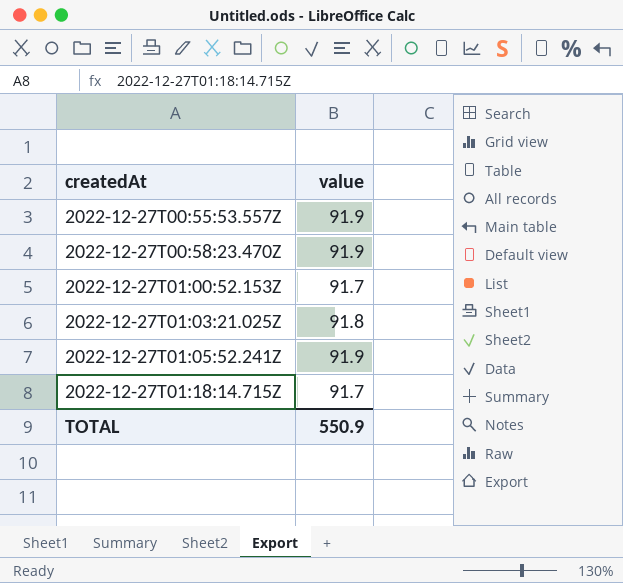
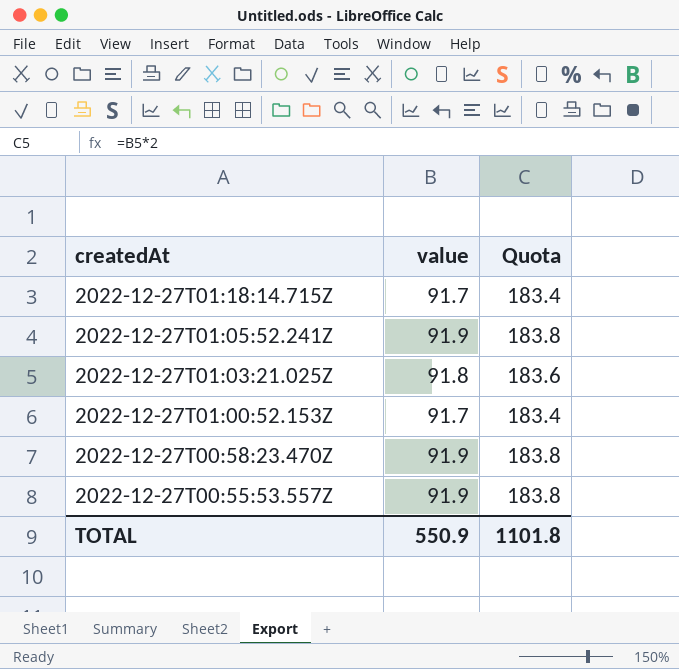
row order: createdAt ascending -> createdAt descending
column Quota | formula: none -> [value] * 2

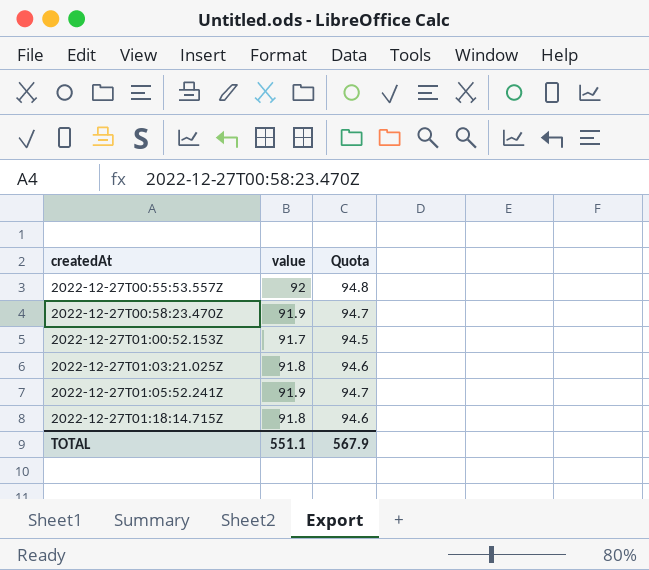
row order: createdAt descending -> createdAt ascending
column Quota | formula: [value] * 2 -> [value] * 1.03
2022-12-27T00:55:53.557Z | value: 91.9 -> 92
2022-12-27T01:18:14.715Z | value: 91.7 -> 91.8
TOTAL | value: 550.9 -> 551.1
TOTAL | Quota: 1101.8 -> 567.9

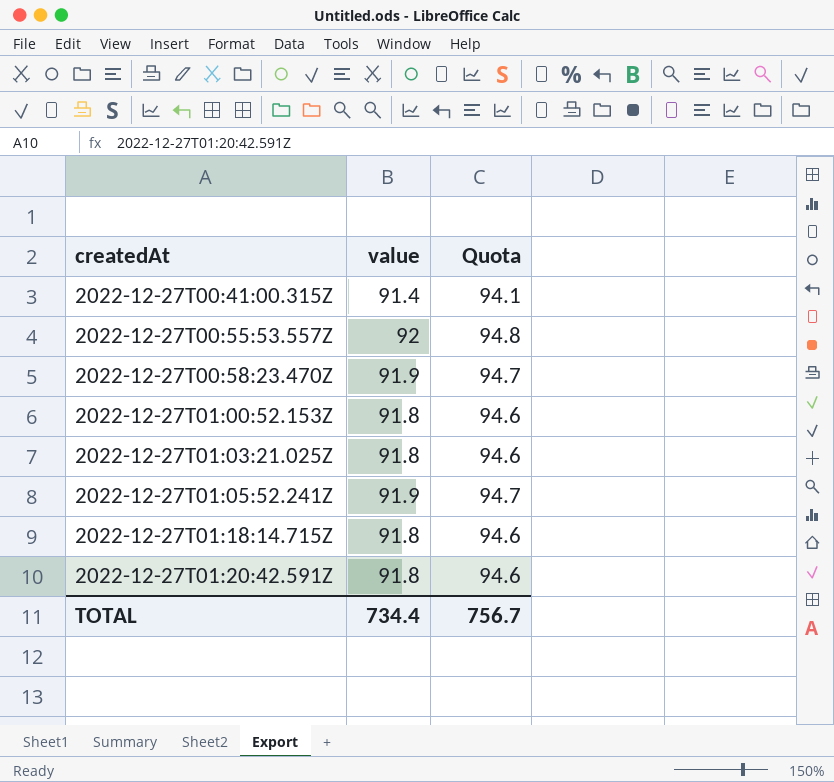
row 2022-12-27T00:41:00.315Z: none -> 91.4 | 94.1
2022-12-27T01:00:52.153Z | value: 91.7 -> 91.8
2022-12-27T01:00:52.153Z | Quota: 94.5 -> 94.6
row 2022-12-27T01:20:42.591Z: none -> 91.8 | 94.6
TOTAL | value: 551.1 -> 734.4
TOTAL | Quota: 567.9 -> 756.7

